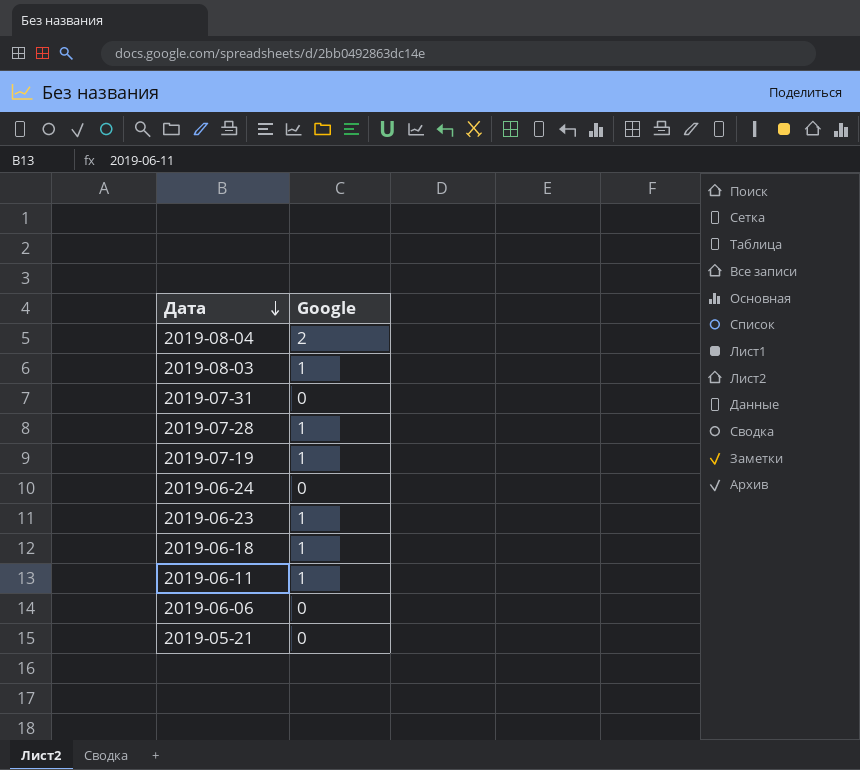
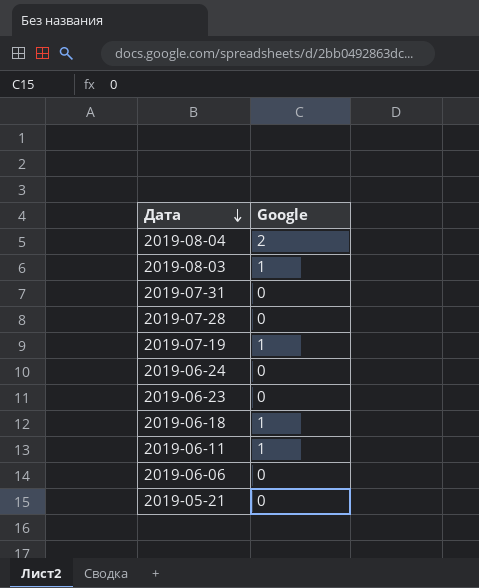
2019-07-28 | Google: 1 -> 0
2019-06-23 | Google: 1 -> 0

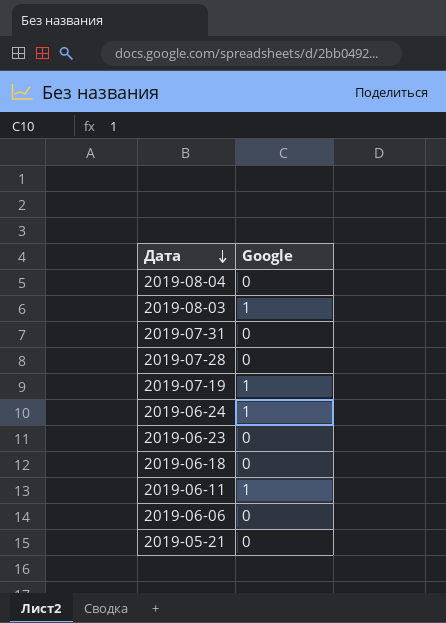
2019-08-04 | Google: 2 -> 0
2019-06-24 | Google: 0 -> 1
2019-06-18 | Google: 1 -> 0

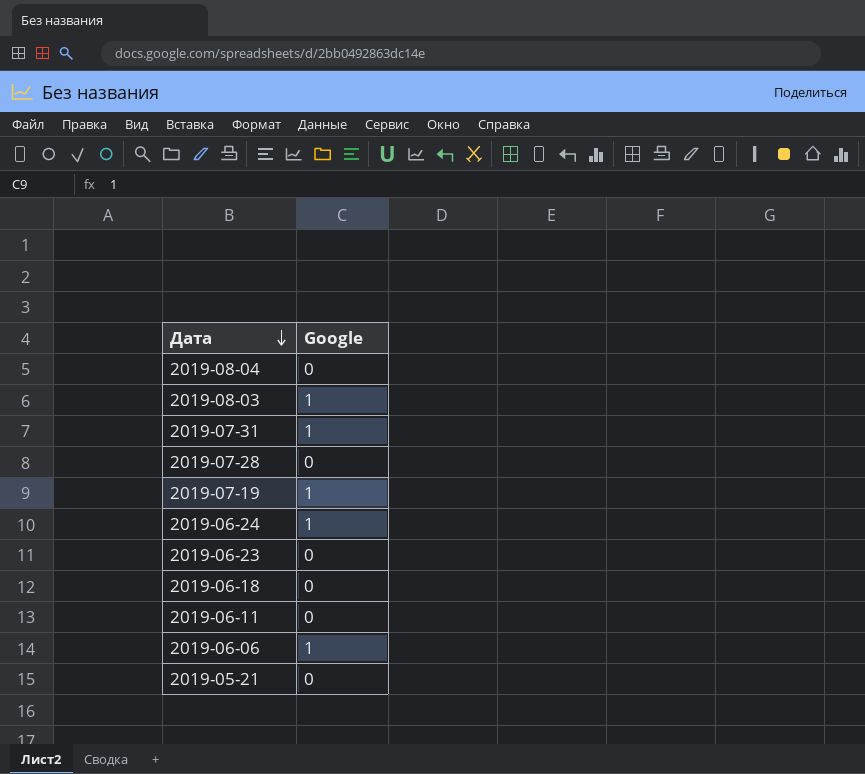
2019-07-31 | Google: 0 -> 1
2019-06-11 | Google: 1 -> 0
2019-06-06 | Google: 0 -> 1

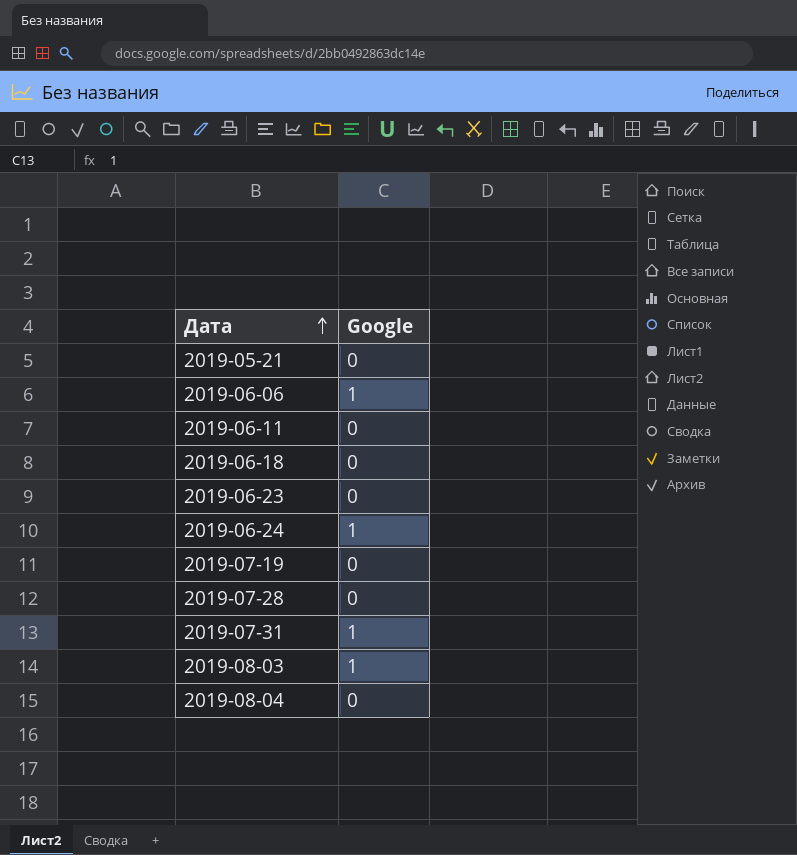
row order: Дата descending -> Дата ascending
2019-07-19 | Google: 1 -> 0

